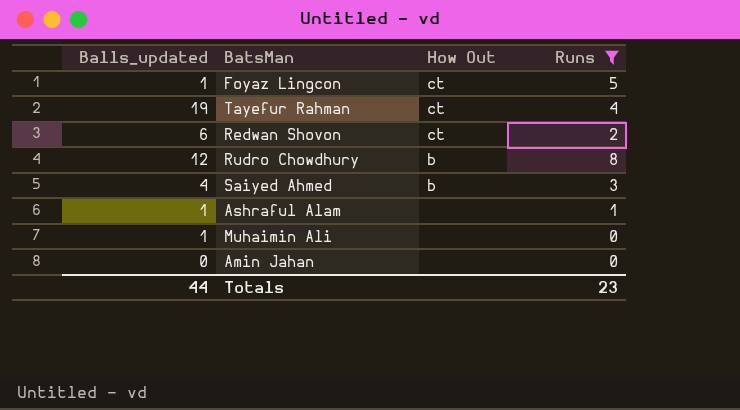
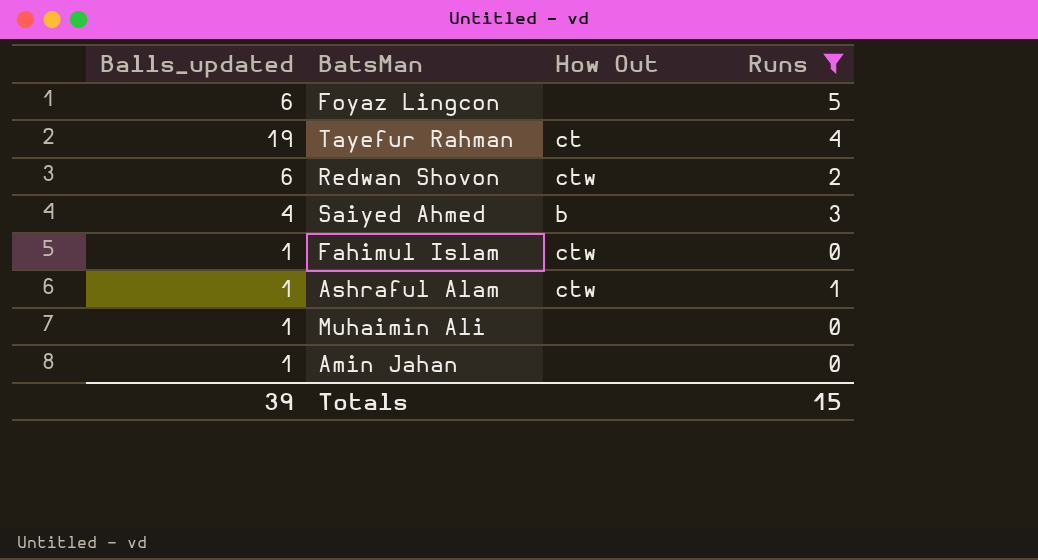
row Rudro Chowdhury: 12 | b | 8 -> none
Foyaz Lingcon | Balls_updated: 1 -> 6
Foyaz Lingcon | How Out: ct -> none
Redwan Shovon | How Out: ct -> ctw
row Fahimul Islam: none -> 1 | ctw | 0
Ashraful Alam | How Out: none -> ctw
Amin Jahan | Balls_updated: 0 -> 1
Totals | Balls_updated: 44 -> 39
Totals | Runs: 23 -> 15

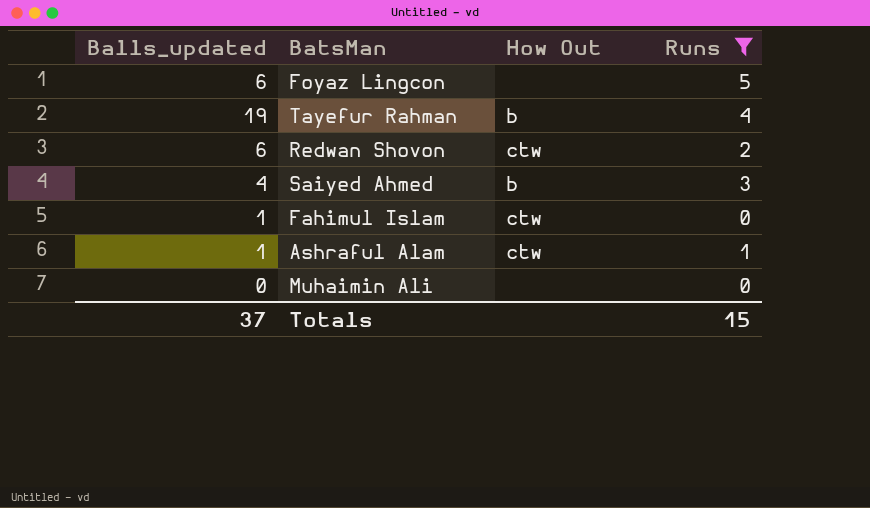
row Amin Jahan: 1 | none | 0 -> none
Tayefur Rahman | How Out: ct -> b
Muhaimin Ali | Balls_updated: 1 -> 0
Totals | Balls_updated: 39 -> 37

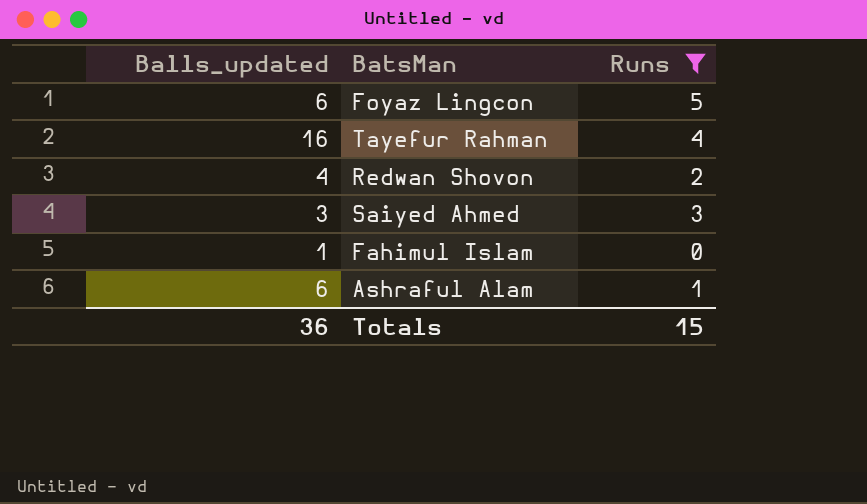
column How Out | position: 3 -> none
row Muhaimin Ali: 0 | none | 0 -> none
Tayefur Rahman | Balls_updated: 19 -> 16
Redwan Shovon | Balls_updated: 6 -> 4
Saiyed Ahmed | Balls_updated: 4 -> 3
Ashraful Alam | Balls_updated: 1 -> 6
Totals | Balls_updated: 37 -> 36

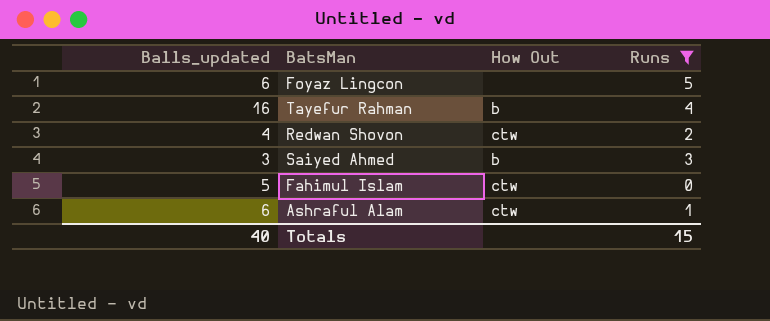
column How Out | position: none -> 3
Fahimul Islam | Balls_updated: 1 -> 5
Totals | Balls_updated: 36 -> 40

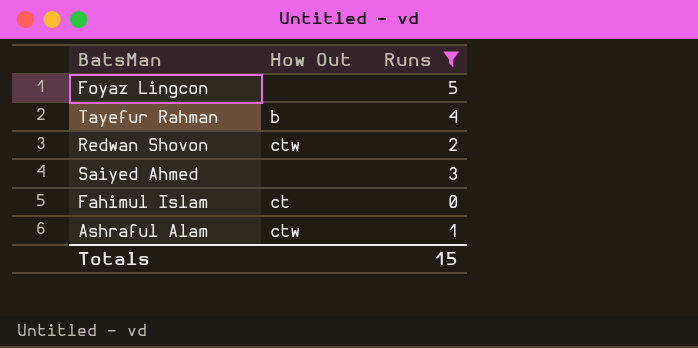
column Balls_updated | position: 1 -> none
Saiyed Ahmed | How Out: b -> none
Fahimul Islam | How Out: ctw -> ct

